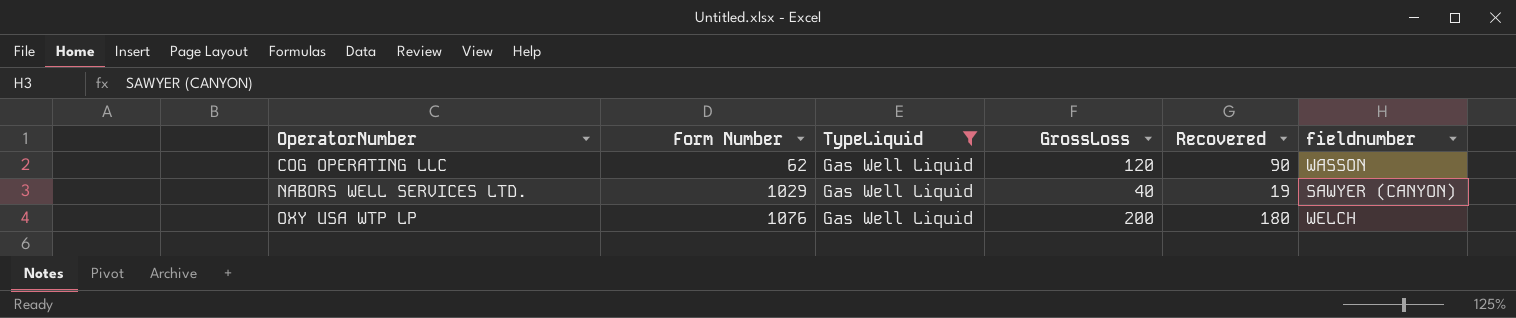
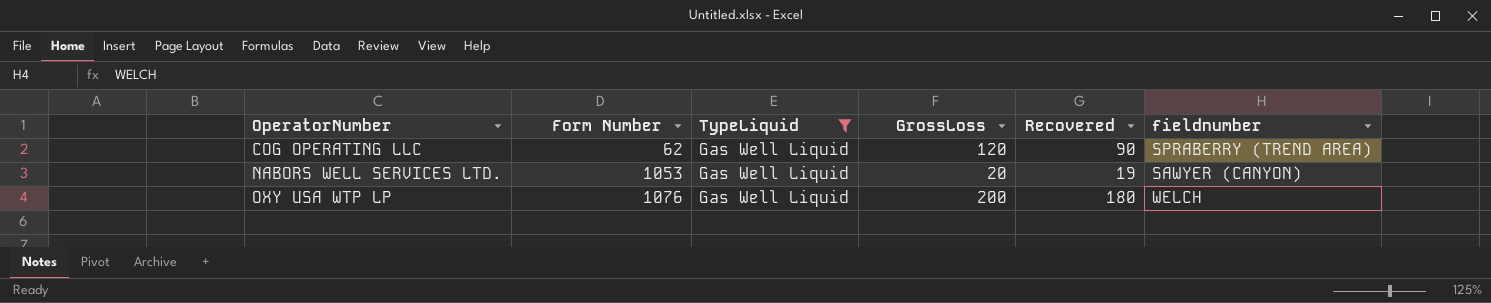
COG OPERATING LLC | fieldnumber: WASSON -> SPRABERRY (TREND AREA)
NABORS WELL SERVICES LTD. | Form Number: 1029 -> 1053
NABORS WELL SERVICES LTD. | GrossLoss: 40 -> 20

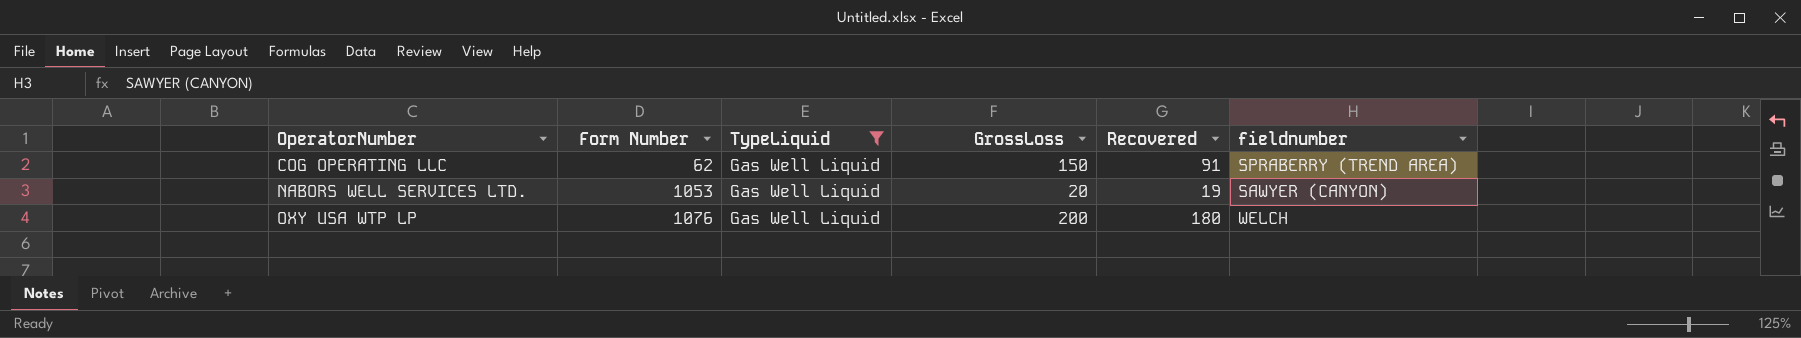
COG OPERATING LLC | GrossLoss: 120 -> 150
COG OPERATING LLC | Recovered: 90 -> 91

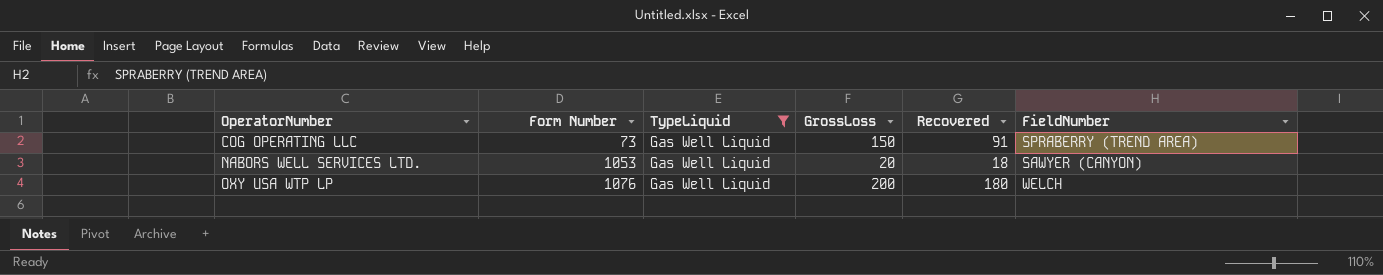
column name: fieldnumber -> FieldNumber
COG OPERATING LLC | Form Number: 62 -> 73
NABORS WELL SERVICES LTD. | Recovered: 19 -> 18

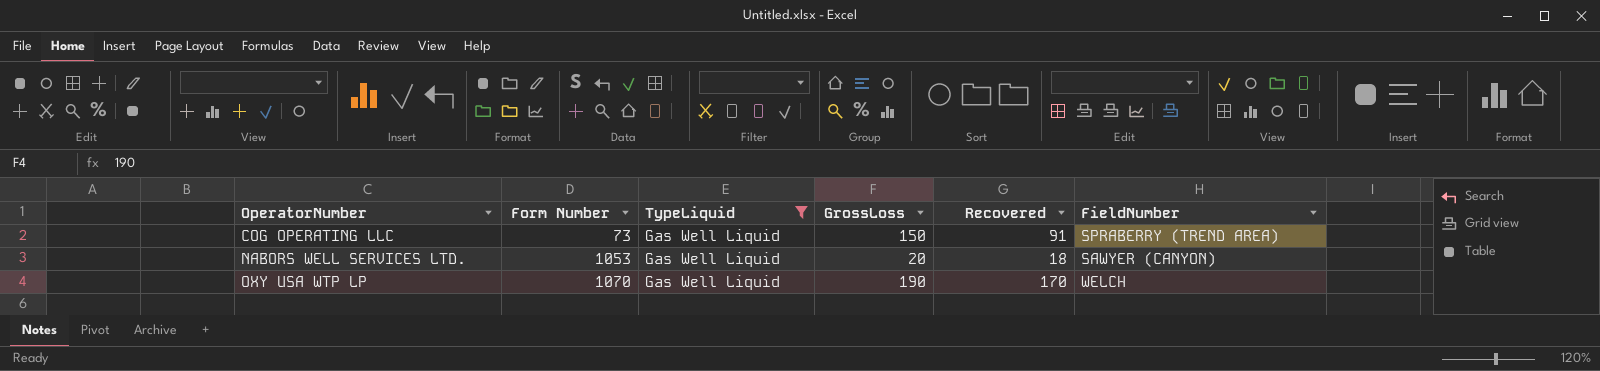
OXY USA WTP LP | Form Number: 1076 -> 1070
OXY USA WTP LP | GrossLoss: 200 -> 190
OXY USA WTP LP | Recovered: 180 -> 170

